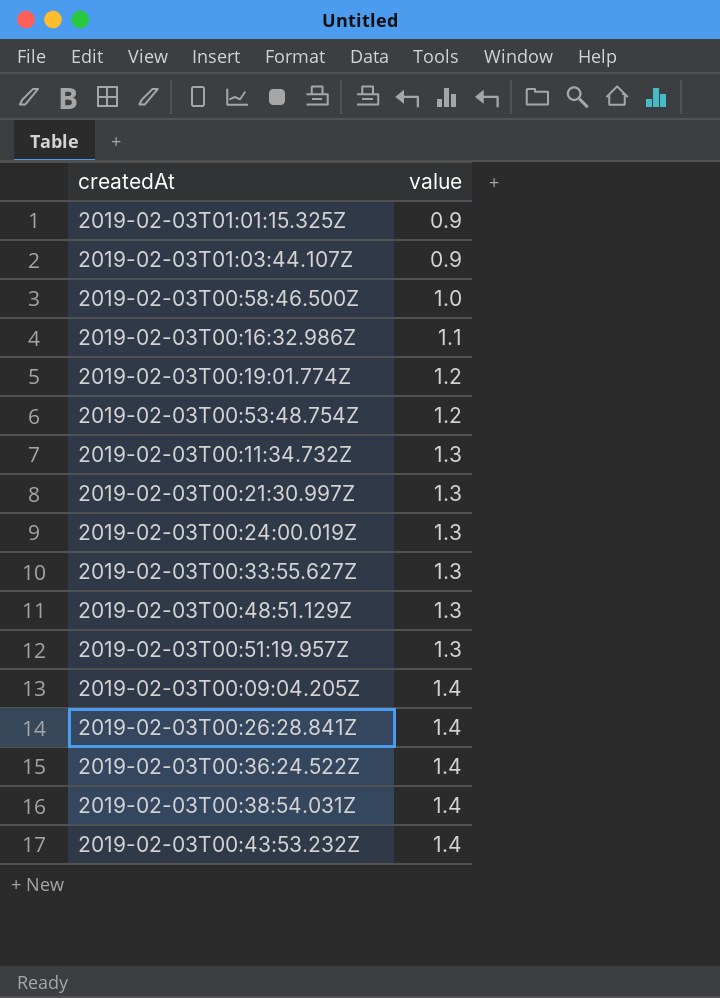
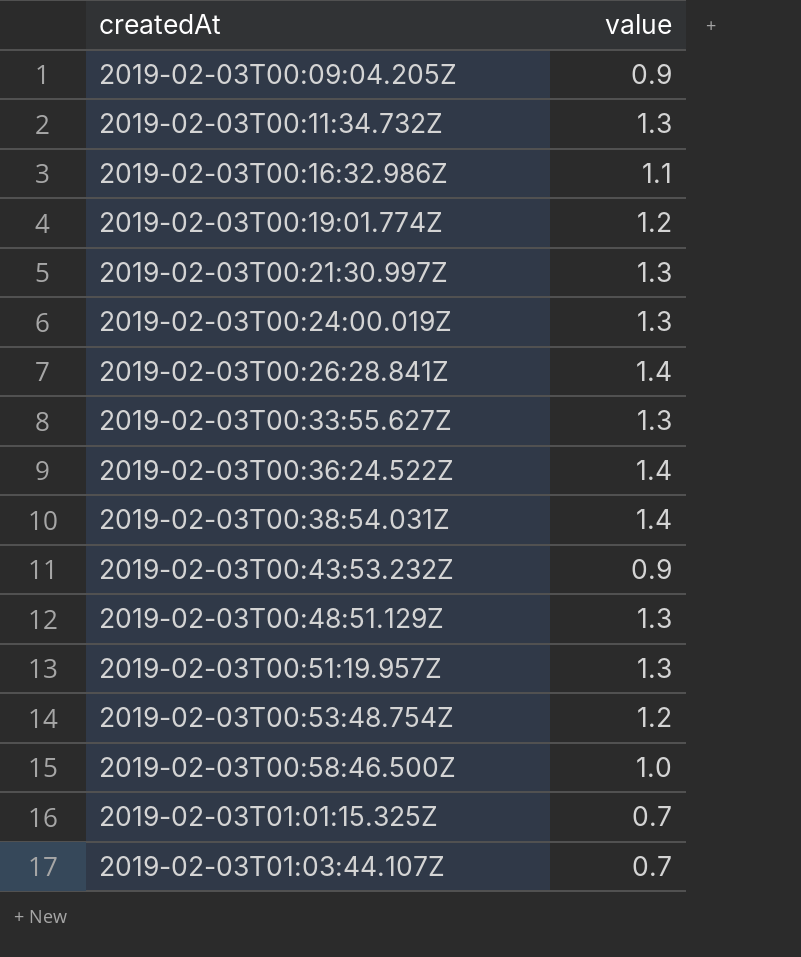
row order: value ascending -> createdAt ascending
2019-02-03T00:09:04.205Z | value: 1.4 -> 0.9
2019-02-03T00:43:53.232Z | value: 1.4 -> 0.9
2019-02-03T01:01:15.325Z | value: 0.9 -> 0.7
2019-02-03T01:03:44.107Z | value: 0.9 -> 0.7

